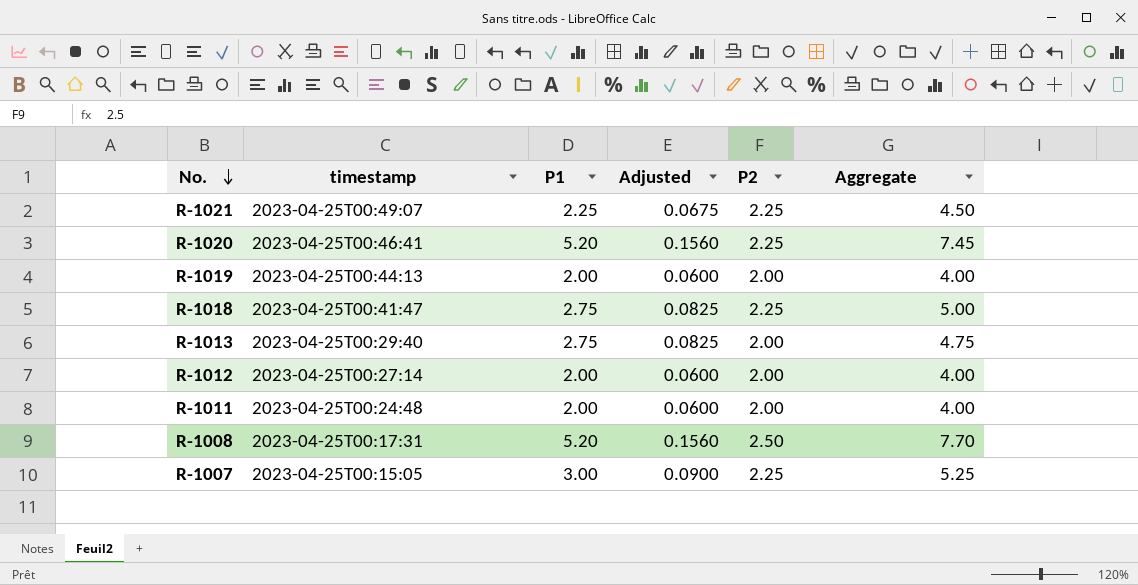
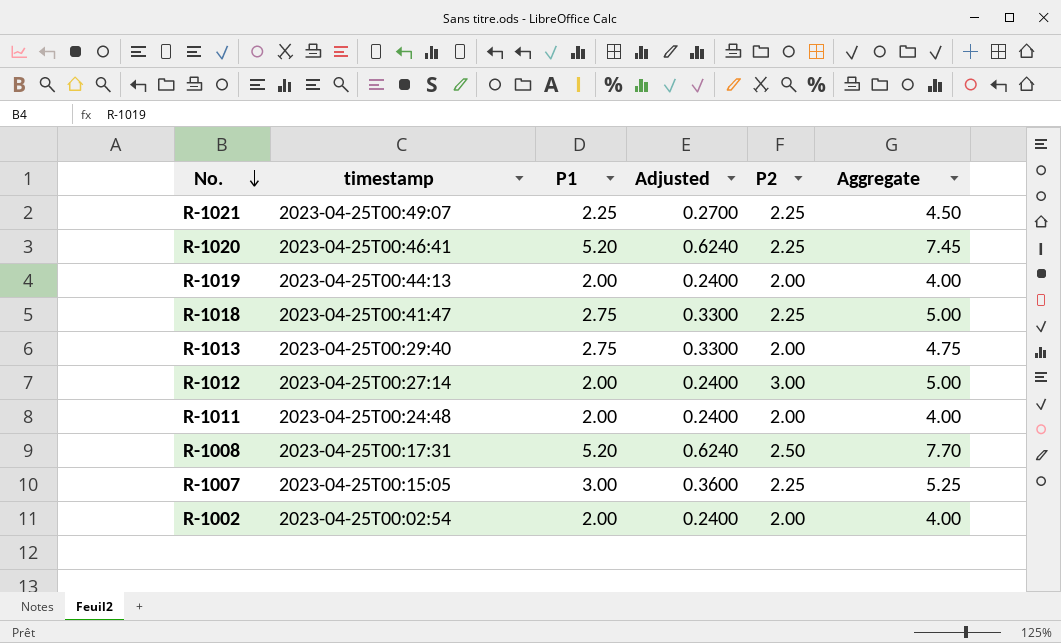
column Adjusted | formula: [P1] * 0.03 -> [P1] * 0.12
R-1012 | P2: 2.00 -> 3.00
R-1012 | Aggregate: 4.00 -> 5.00
row R-1002: none -> 2023-04-25T00:02:54 | 2.00 | 0.2400 | 2.00 | 4.00

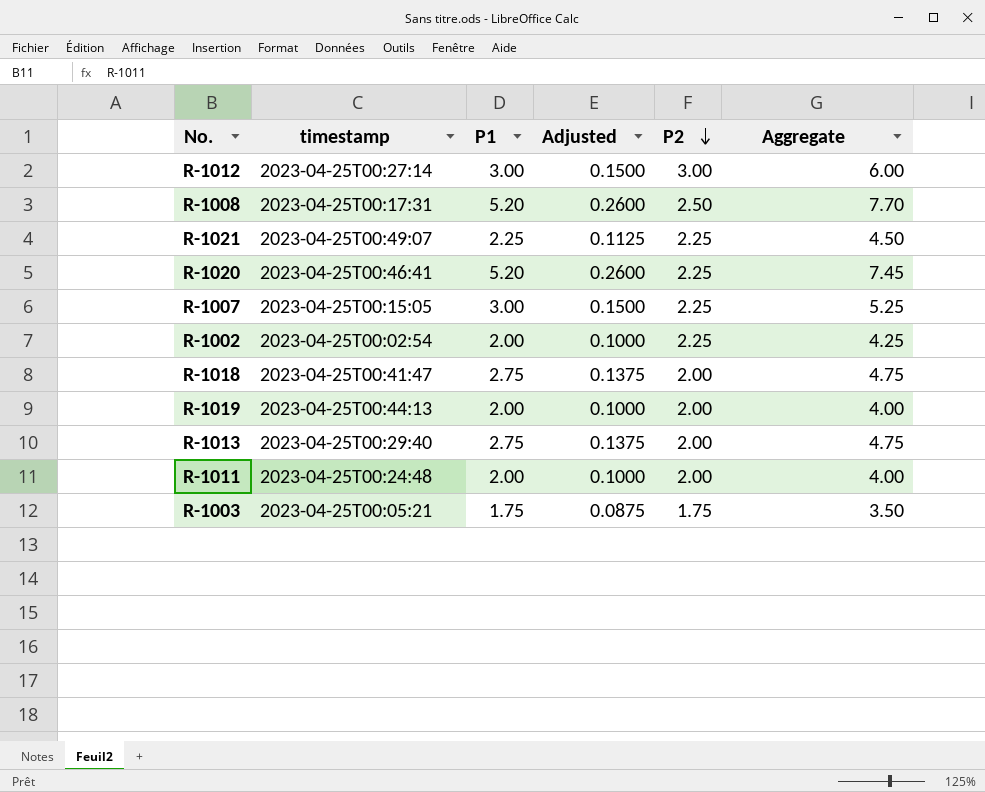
row order: No. descending -> P2 descending
column Adjusted | formula: [P1] * 0.12 -> [P1] * 0.05
R-1012 | P1: 2.00 -> 3.00
R-1012 | Aggregate: 5.00 -> 6.00
R-1002 | P2: 2.00 -> 2.25
R-1002 | Aggregate: 4.00 -> 4.25
R-1018 | P2: 2.25 -> 2.00
R-1018 | Aggregate: 5.00 -> 4.75
row R-1003: none -> 2023-04-25T00:05:21 | 1.75 | 0.0875 | 1.75 | 3.50

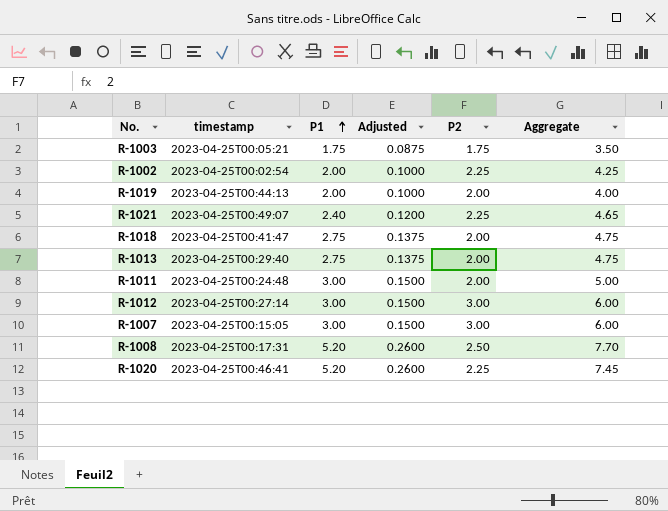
row order: P2 descending -> P1 ascending
R-1021 | P1: 2.25 -> 2.40
R-1021 | Adjusted: 0.1125 -> 0.1200
R-1021 | Aggregate: 4.50 -> 4.65
R-1011 | P1: 2.00 -> 3.00
R-1011 | Adjusted: 0.1000 -> 0.1500
R-1011 | Aggregate: 4.00 -> 5.00
R-1007 | P2: 2.25 -> 3.00
R-1007 | Aggregate: 5.25 -> 6.00

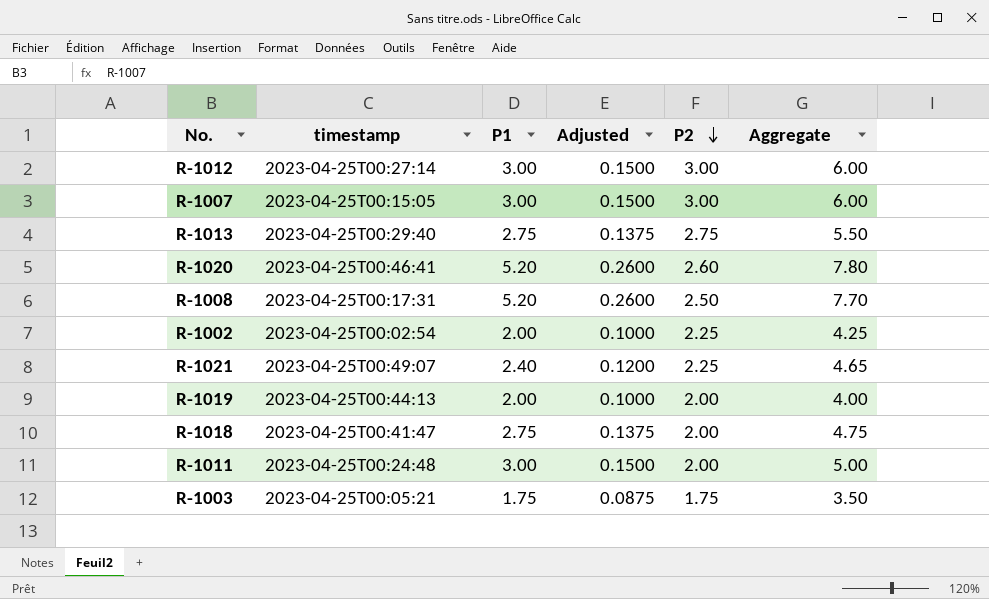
row order: P1 ascending -> P2 descending
R-1013 | P2: 2.00 -> 2.75
R-1013 | Aggregate: 4.75 -> 5.50
R-1020 | P2: 2.25 -> 2.60
R-1020 | Aggregate: 7.45 -> 7.80

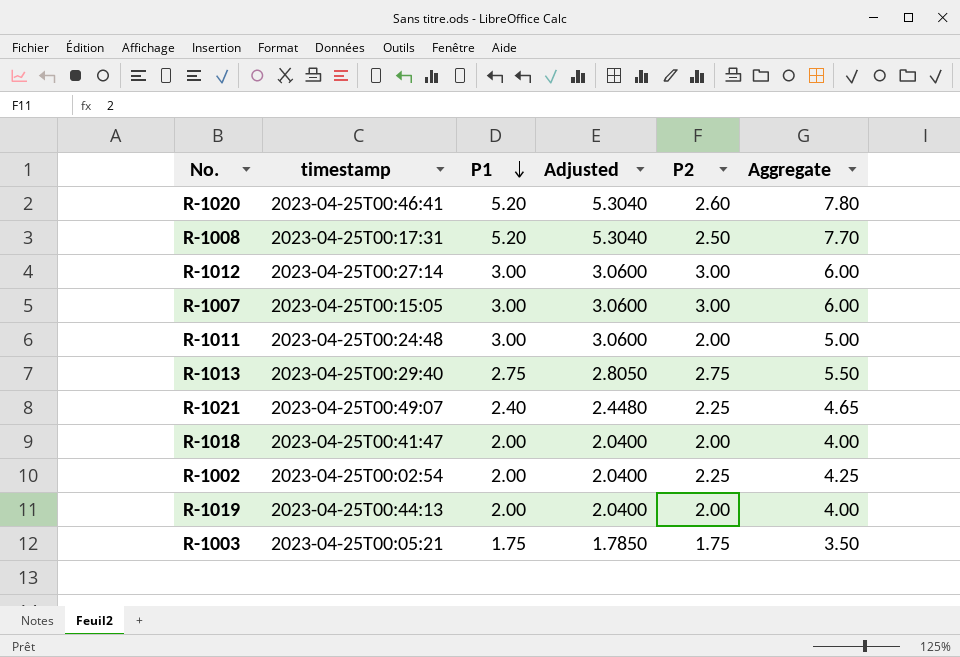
row order: P2 descending -> P1 descending
column Adjusted | formula: [P1] * 0.05 -> [P1] * 1.02
R-1018 | P1: 2.75 -> 2.00
R-1018 | Aggregate: 4.75 -> 4.00

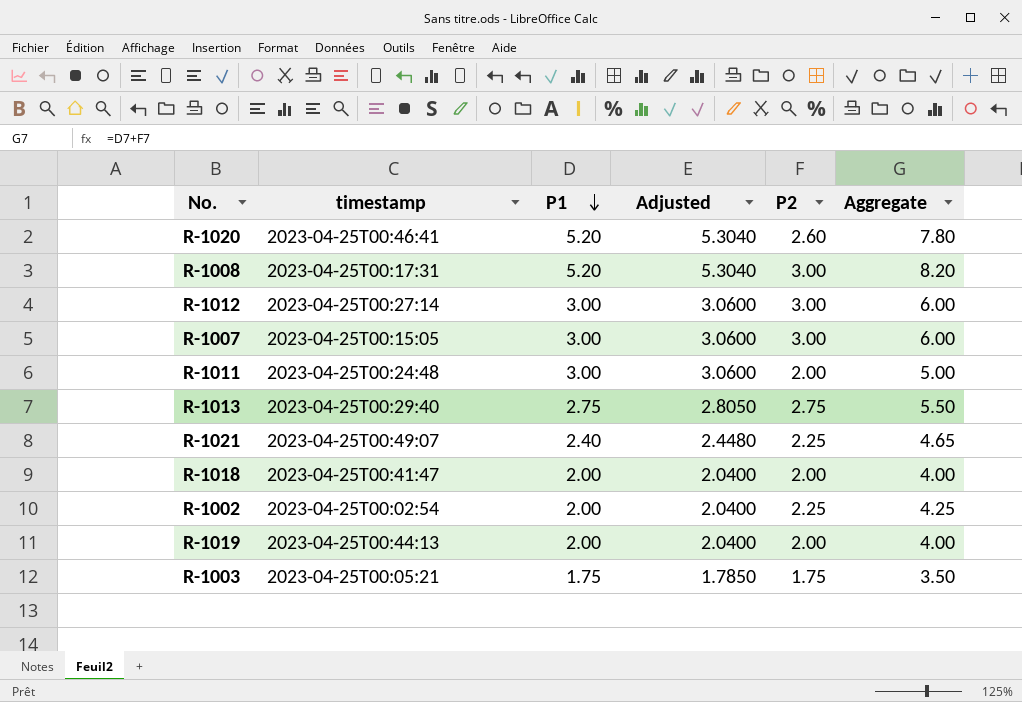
R-1008 | P2: 2.50 -> 3.00
R-1008 | Aggregate: 7.70 -> 8.20

